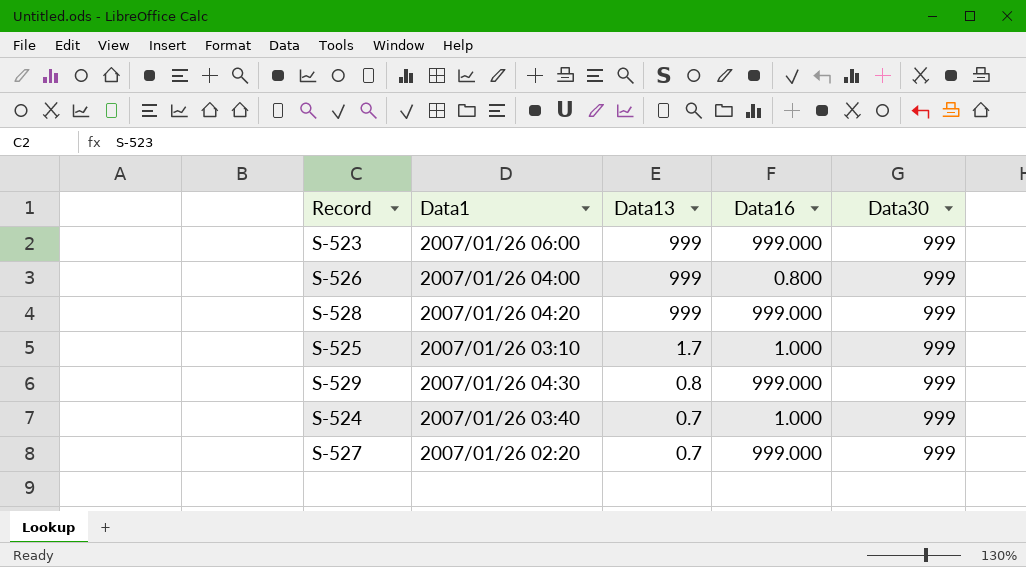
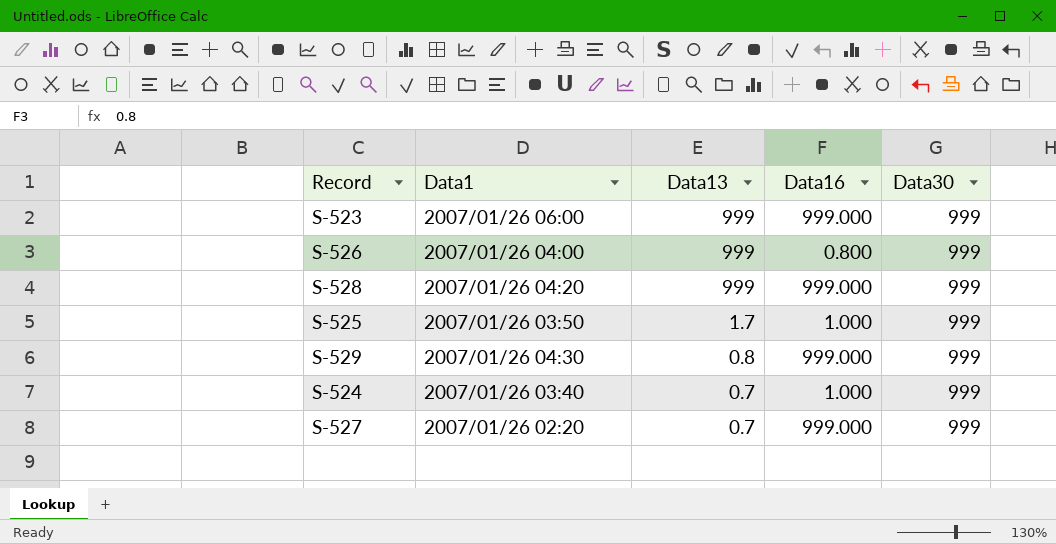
S-525 | Data1: 2007/01/26 03:10 -> 2007/01/26 03:50

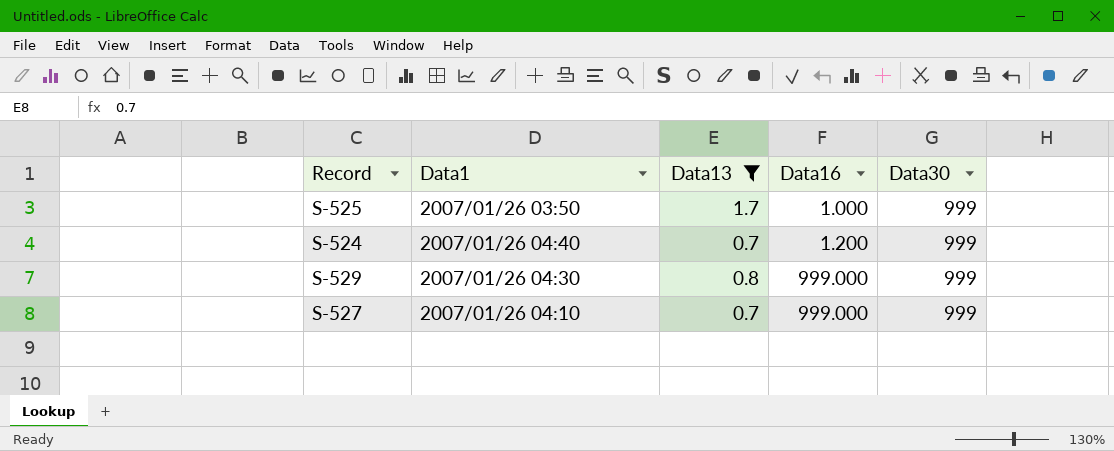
filter: none -> Data13 != 999
row order: Data13 descending -> Data16 ascending
S-524 | Data1: 2007/01/26 03:40 -> 2007/01/26 04:40
S-524 | Data16: 1.000 -> 1.200
S-527 | Data1: 2007/01/26 02:20 -> 2007/01/26 04:10

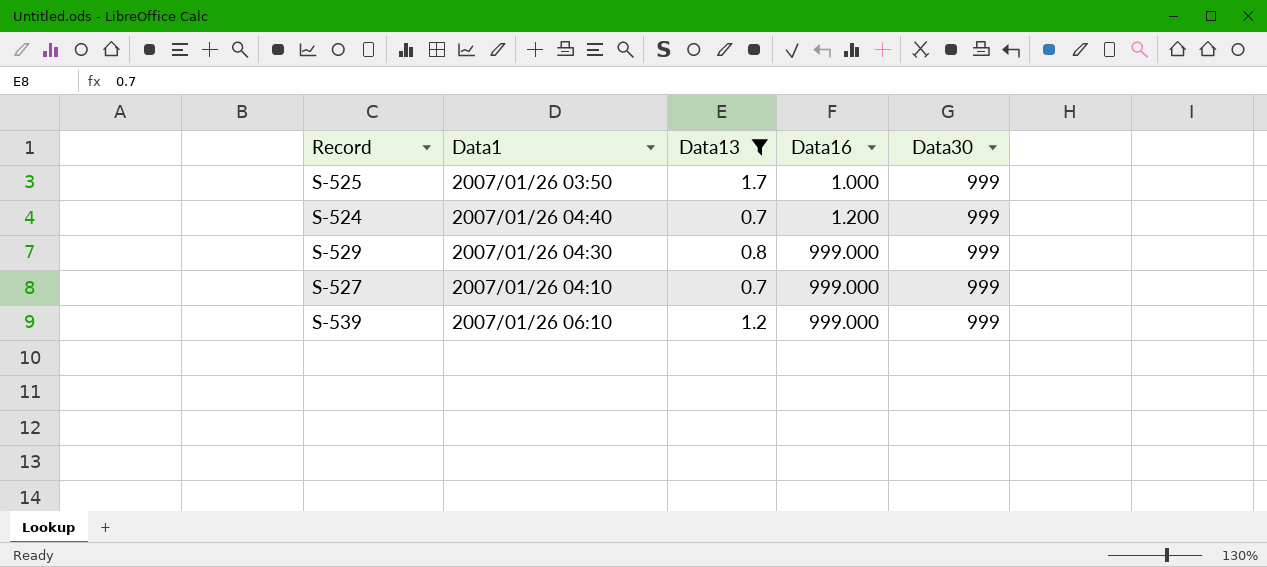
row S-539: none -> 2007/01/26 06:10 | 1.2 | 999.000 | 999

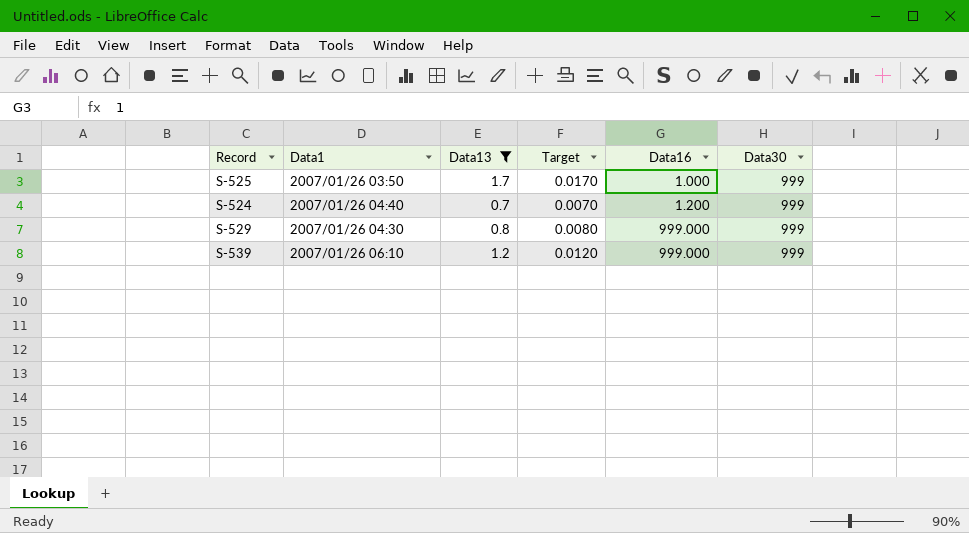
column Target | formula: none -> [Data13] * 0.01
row S-527: 2007/01/26 04:10 | 0.7 | 999.000 | 999 -> none

